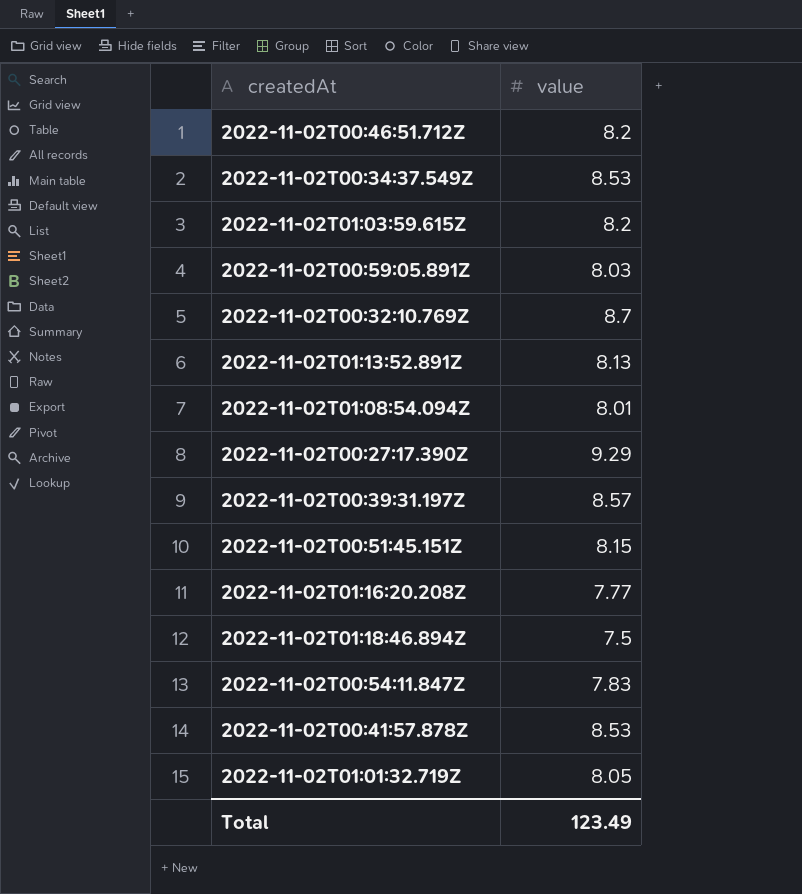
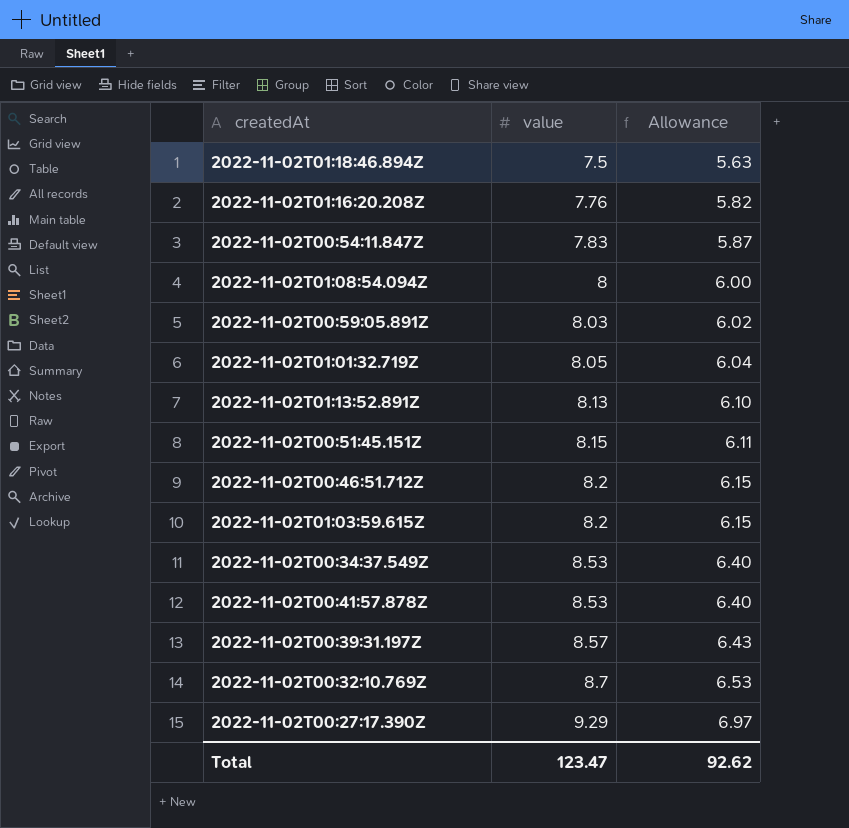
row order: none -> value ascending
column Allowance | formula: none -> [value] * 0.75
2022-11-02T01:16:20.208Z | value: 7.77 -> 7.76
2022-11-02T01:08:54.094Z | value: 8.01 -> 8
Total | value: 123.49 -> 123.47

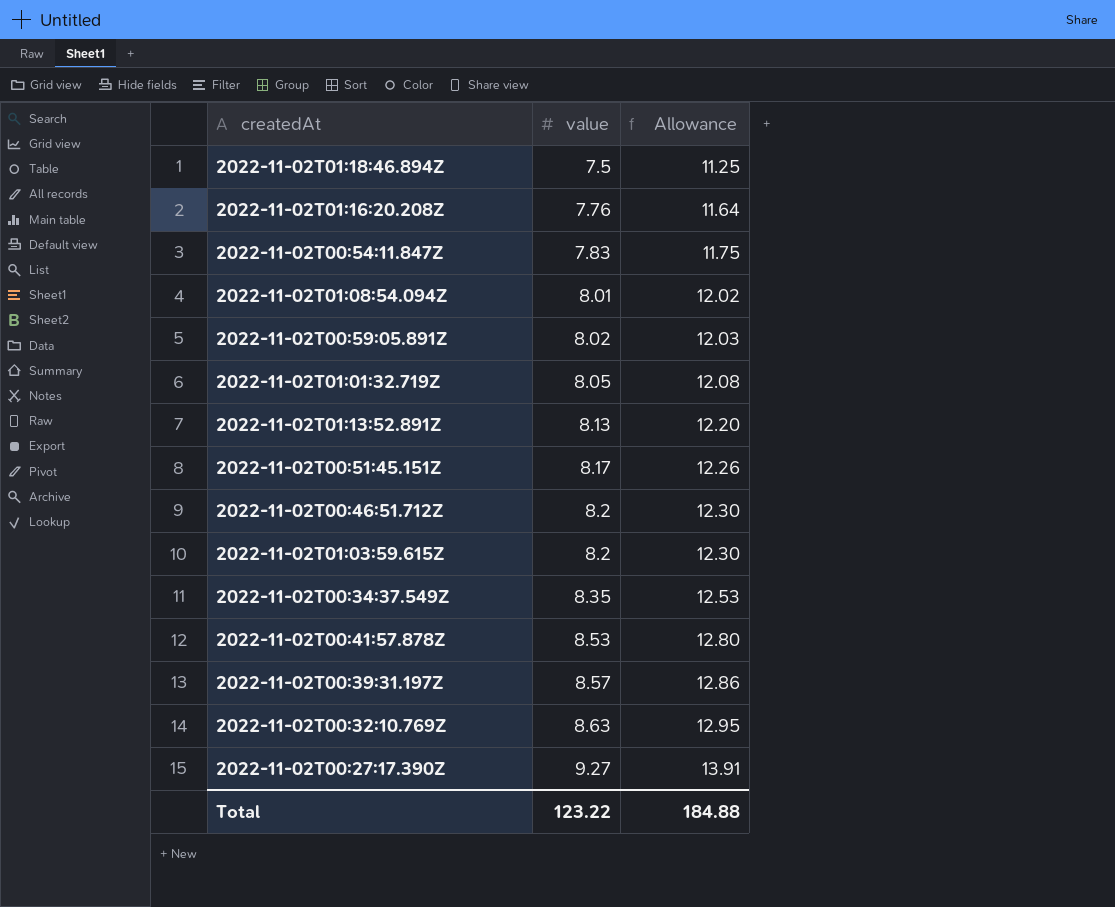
column Allowance | formula: [value] * 0.75 -> [value] * 1.5
2022-11-02T01:08:54.094Z | value: 8 -> 8.01
2022-11-02T00:59:05.891Z | value: 8.03 -> 8.02
2022-11-02T00:51:45.151Z | value: 8.15 -> 8.17
2022-11-02T00:34:37.549Z | value: 8.53 -> 8.35
2022-11-02T00:32:10.769Z | value: 8.7 -> 8.63
2022-11-02T00:27:17.390Z | value: 9.29 -> 9.27
Total | value: 123.47 -> 123.22
Total | Allowance: 92.62 -> 184.88

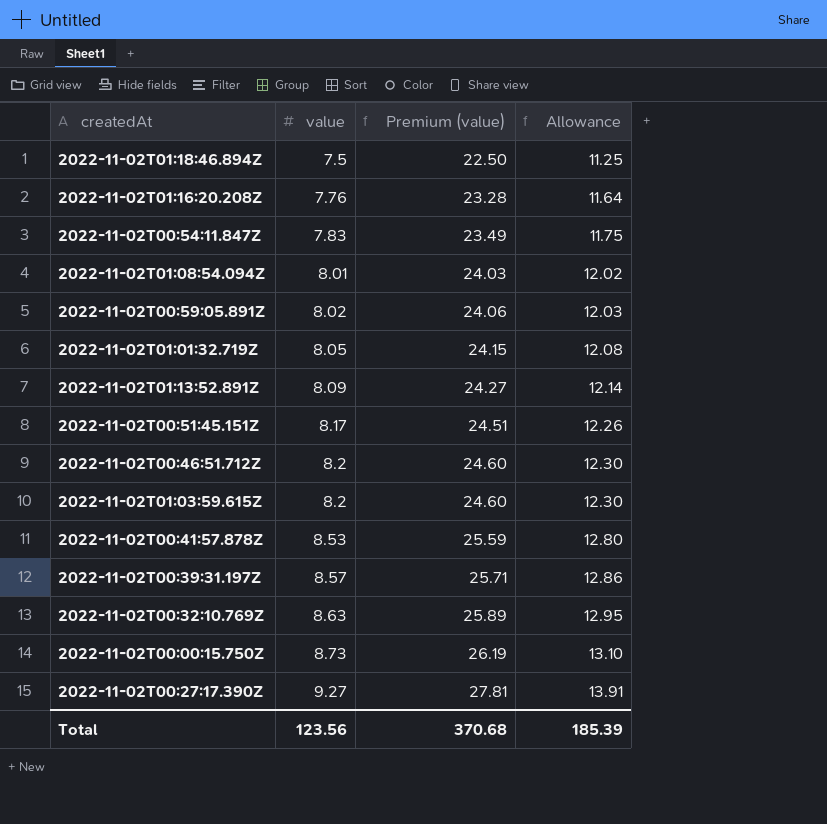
column Premium (value) | formula: none -> [value] * 3
row 2022-11-02T00:34:37.549Z: 8.35 | 12.53 -> none
2022-11-02T01:13:52.891Z | value: 8.13 -> 8.09
2022-11-02T01:13:52.891Z | Allowance: 12.20 -> 12.14
row 2022-11-02T00:00:15.750Z: none -> 8.73 | 26.19 | 13.10
Total | value: 123.22 -> 123.56
Total | Allowance: 184.88 -> 185.39

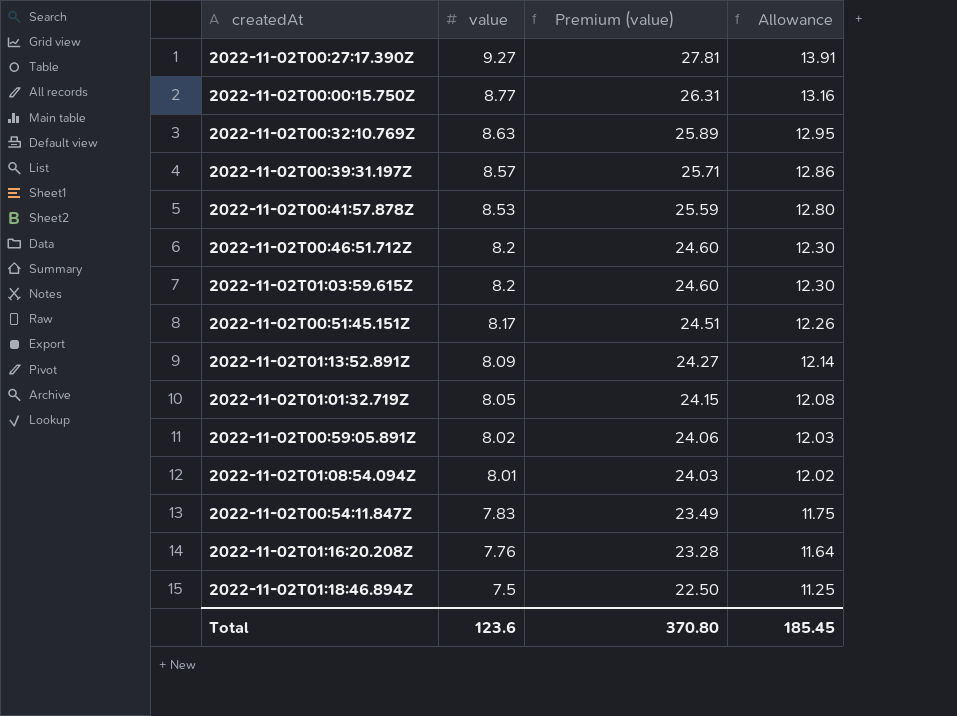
row order: value ascending -> value descending
2022-11-02T00:00:15.750Z | value: 8.73 -> 8.77
2022-11-02T00:00:15.750Z | Premium (value): 26.19 -> 26.31
2022-11-02T00:00:15.750Z | Allowance: 13.10 -> 13.16
Total | value: 123.56 -> 123.6
Total | Premium (value): 370.68 -> 370.80
Total | Allowance: 185.39 -> 185.45

